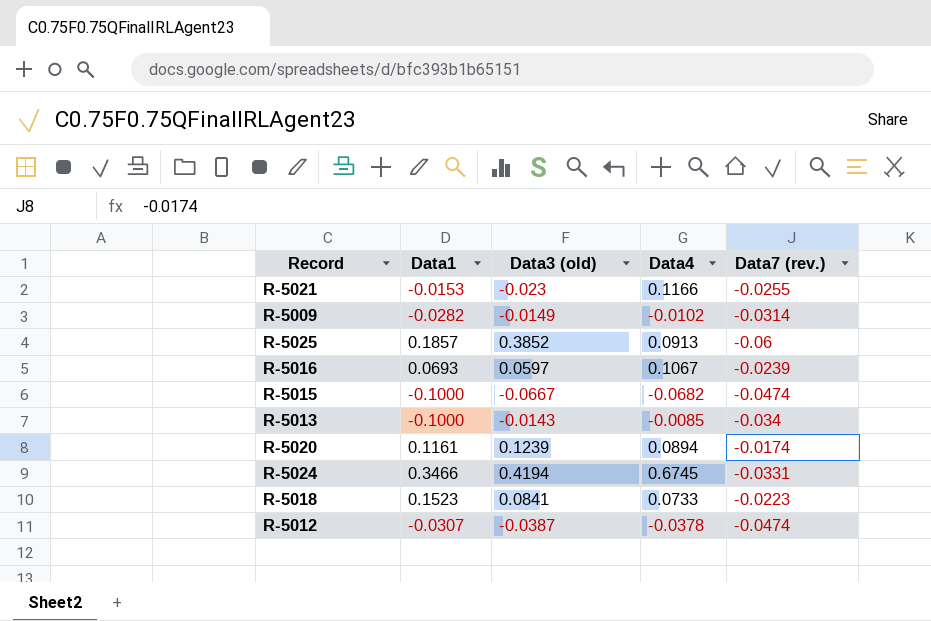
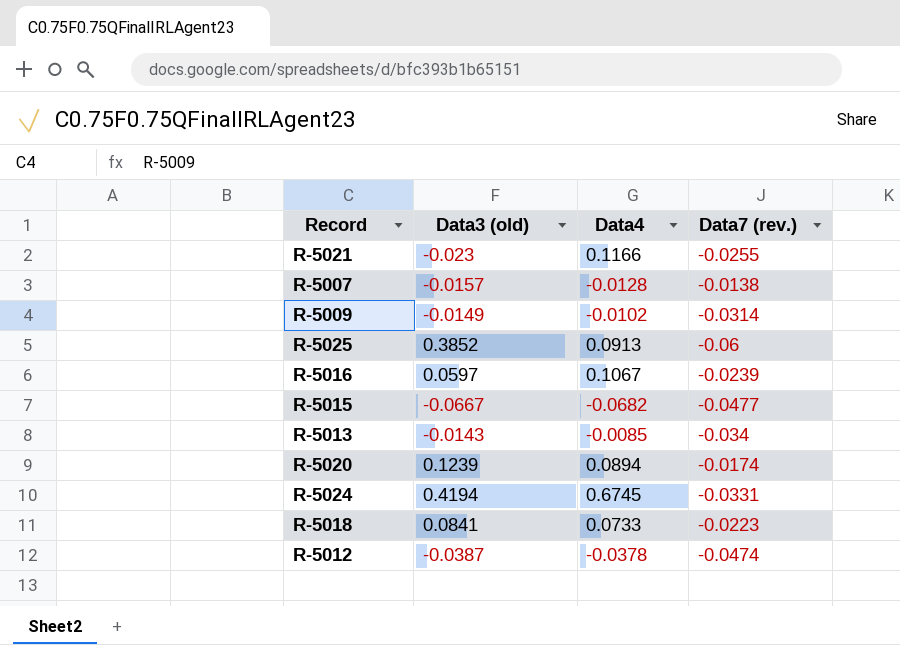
column Data1 | position: 2 -> none
row R-5007: none -> -0.0157 | -0.0128 | -0.0138
R-5015 | Data7 (rev.): -0.0474 -> -0.0477

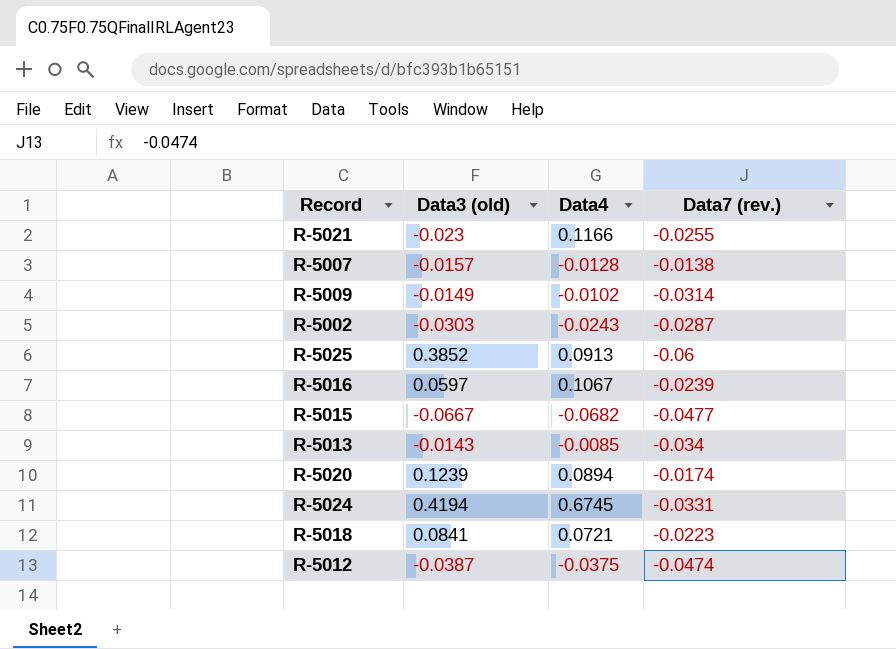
row R-5002: none -> -0.0303 | -0.0243 | -0.0287
R-5018 | Data4: 0.0733 -> 0.0721
R-5012 | Data4: -0.0378 -> -0.0375

